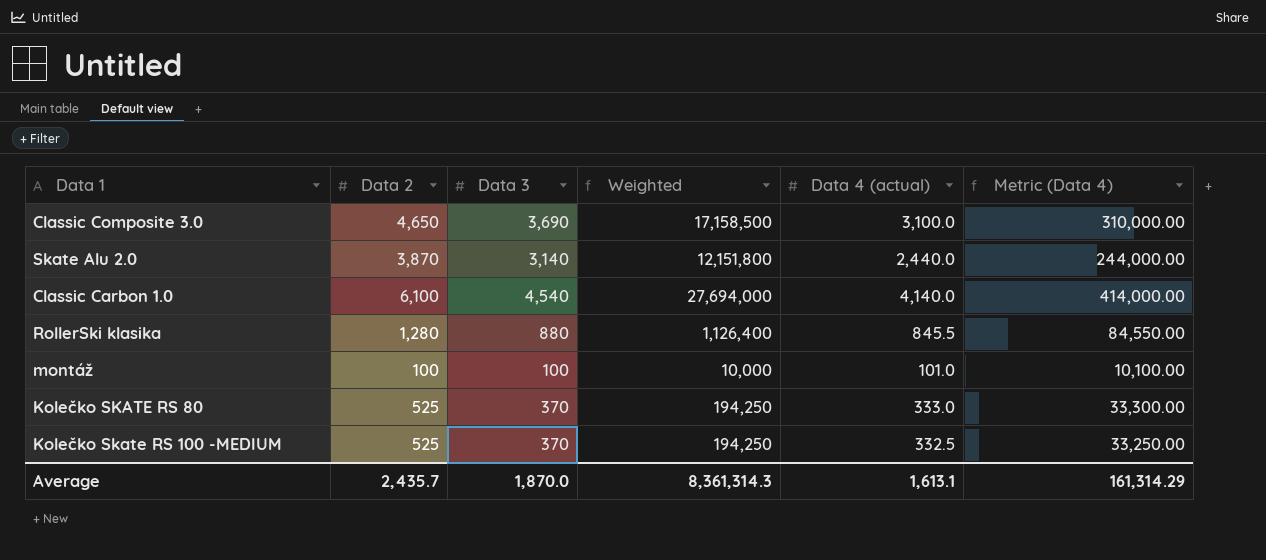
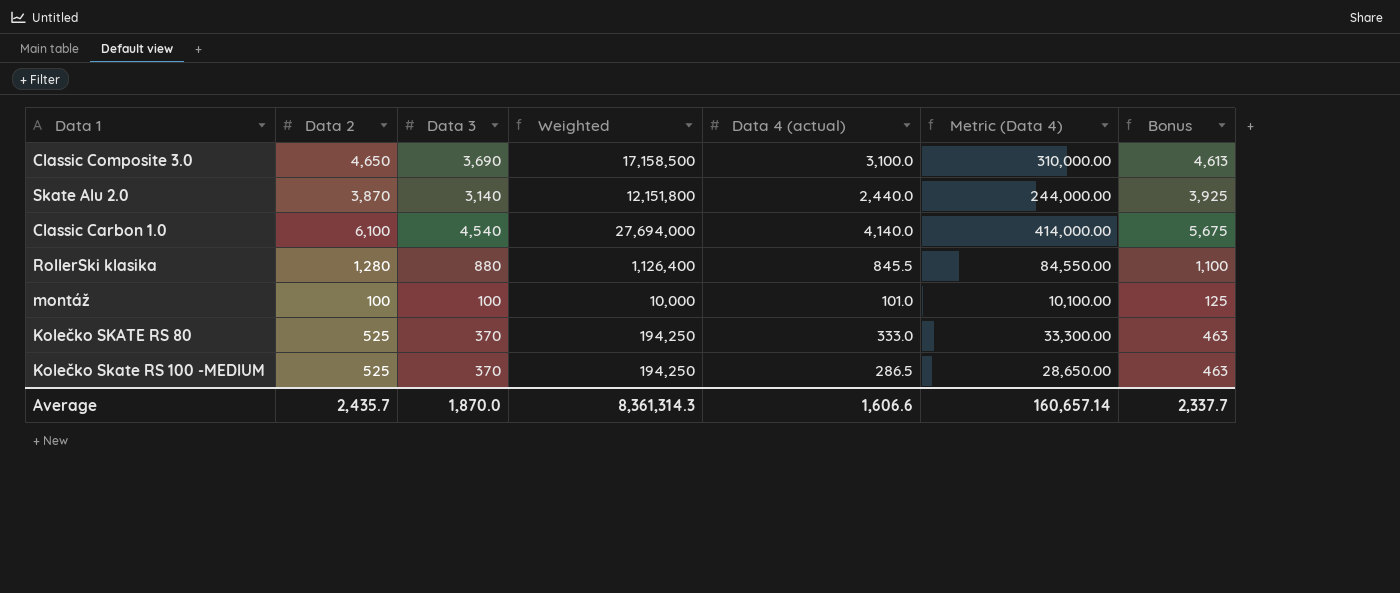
column Bonus | formula: none -> [Data 3] * 1.25
Kolečko Skate RS 100 -MEDIUM | Data 4 (actual): 332.5 -> 286.5
Kolečko Skate RS 100 -MEDIUM | Metric (Data 4): 33,250.00 -> 28,650.00
Average | Data 4 (actual): 1,613.1 -> 1,606.6
Average | Metric (Data 4): 161,314.29 -> 160,657.14

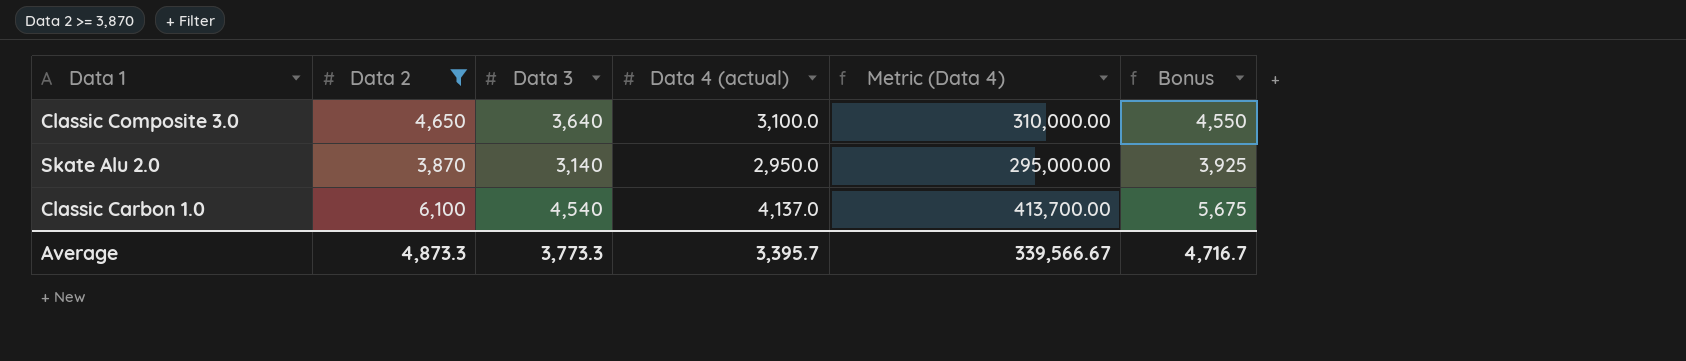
filter: none -> Data 2 >= 3,870
column Weighted | formula: [Data 2] * [Data 3] -> none
Classic Composite 3.0 | Data 3: 3,690 -> 3,640
Classic Composite 3.0 | Bonus: 4,613 -> 4,550
Skate Alu 2.0 | Data 4 (actual): 2,440.0 -> 2,950.0
Skate Alu 2.0 | Metric (Data 4): 244,000.00 -> 295,000.00
Classic Carbon 1.0 | Data 4 (actual): 4,140.0 -> 4,137.0
Classic Carbon 1.0 | Metric (Data 4): 414,000.00 -> 413,700.00
Average | Data 2: 2,435.7 -> 4,873.3
Average | Data 3: 1,870.0 -> 3,773.3
Average | Data 4 (actual): 1,606.6 -> 3,395.7
Average | Metric (Data 4): 160,657.14 -> 339,566.67
Average | Bonus: 2,337.7 -> 4,716.7

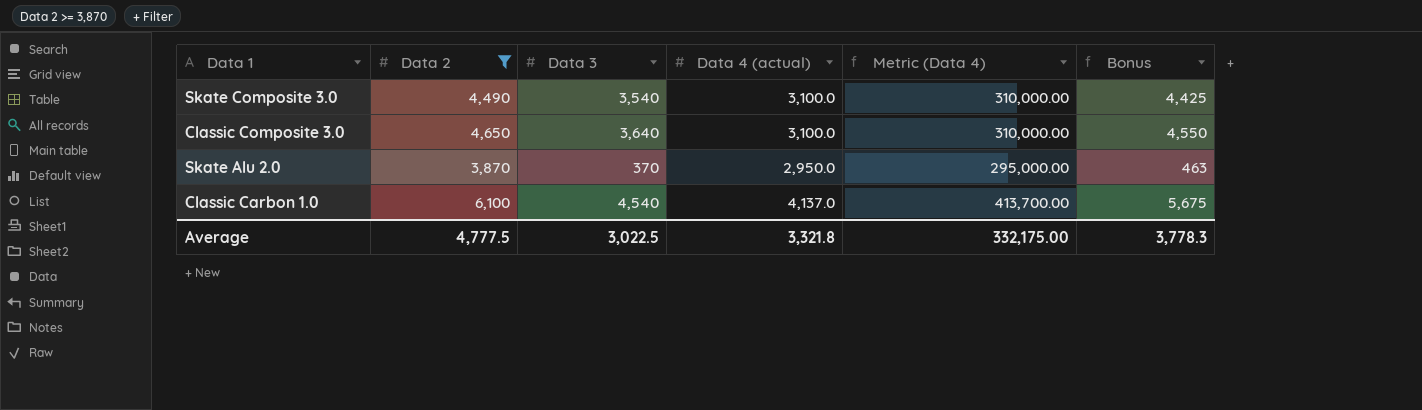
row Skate Composite 3.0: none -> 4,490 | 3,540 | 3,100.0 | 310,000.00 | 4,425
Skate Alu 2.0 | Data 3: 3,140 -> 370
Skate Alu 2.0 | Bonus: 3,925 -> 463
Average | Data 2: 4,873.3 -> 4,777.5
Average | Data 3: 3,773.3 -> 3,022.5
Average | Data 4 (actual): 3,395.7 -> 3,321.8
Average | Metric (Data 4): 339,566.67 -> 332,175.00
Average | Bonus: 4,716.7 -> 3,778.3

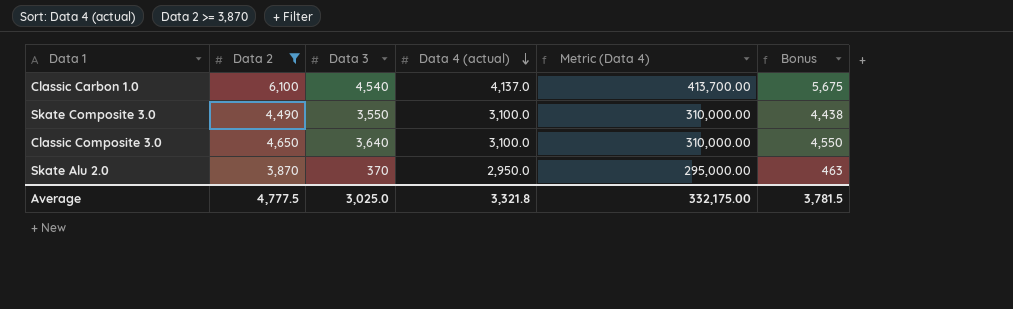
row order: none -> Data 4 (actual) descending
Skate Composite 3.0 | Data 3: 3,540 -> 3,550
Skate Composite 3.0 | Bonus: 4,425 -> 4,438
Average | Data 3: 3,022.5 -> 3,025.0
Average | Bonus: 3,778.3 -> 3,781.5

